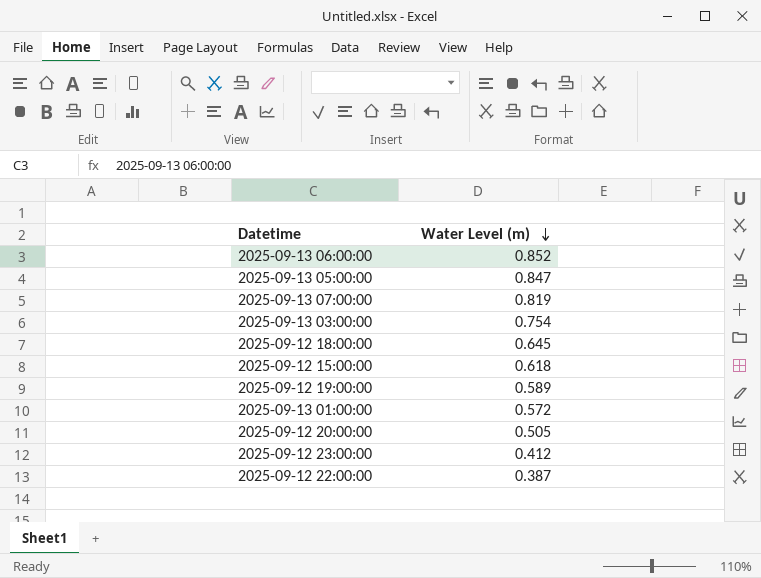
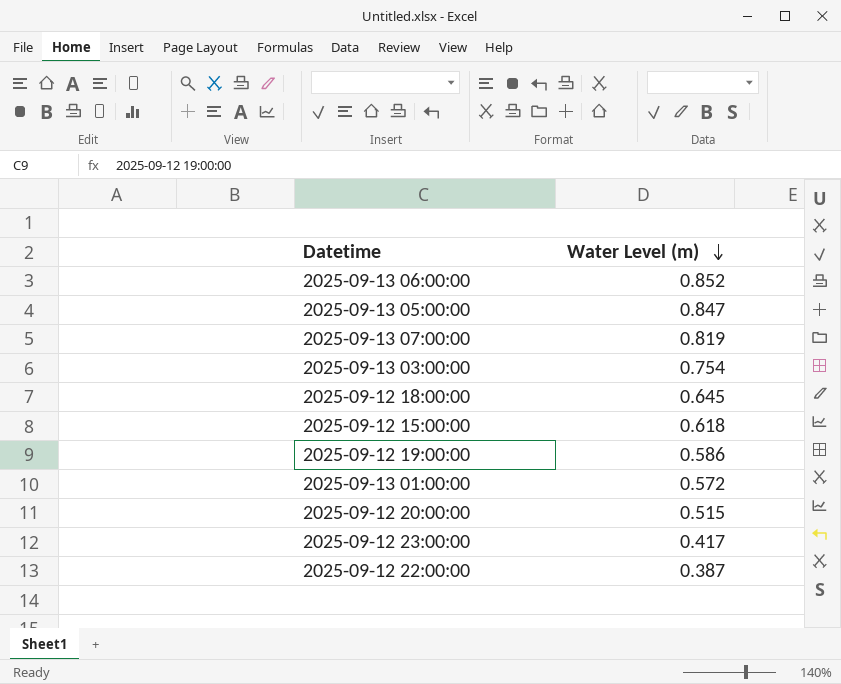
2025-09-12 19:00:00 | Water Level (m): 0.589 -> 0.586
2025-09-12 20:00:00 | Water Level (m): 0.505 -> 0.515
2025-09-12 23:00:00 | Water Level (m): 0.412 -> 0.417

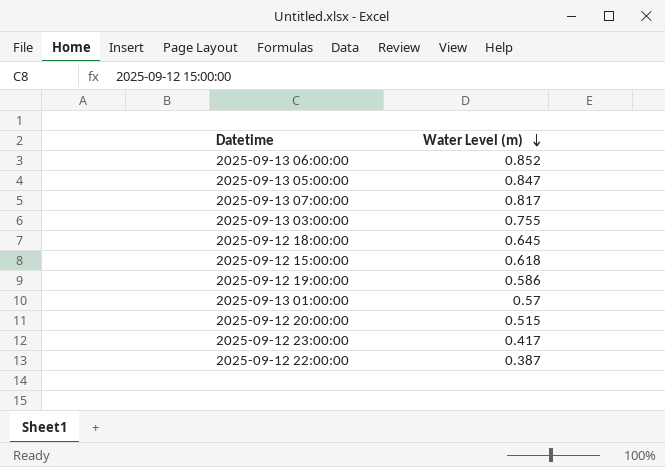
2025-09-13 07:00:00 | Water Level (m): 0.819 -> 0.817
2025-09-13 03:00:00 | Water Level (m): 0.754 -> 0.755
2025-09-13 01:00:00 | Water Level (m): 0.572 -> 0.57

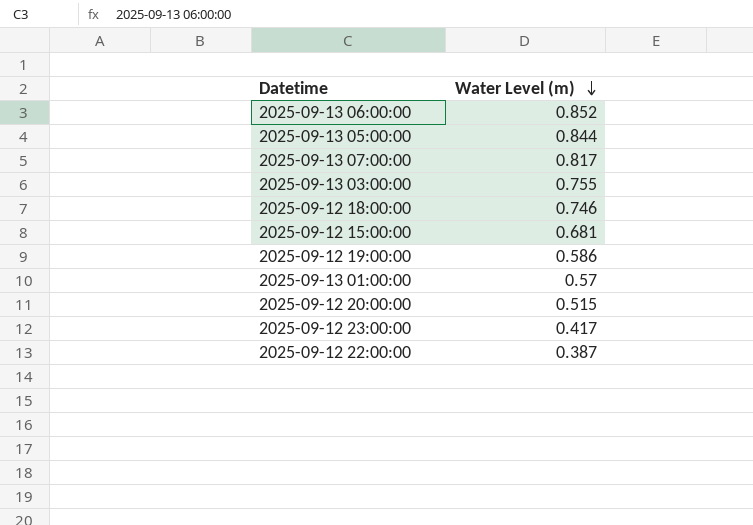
2025-09-13 05:00:00 | Water Level (m): 0.847 -> 0.844
2025-09-12 18:00:00 | Water Level (m): 0.645 -> 0.746
2025-09-12 15:00:00 | Water Level (m): 0.618 -> 0.681

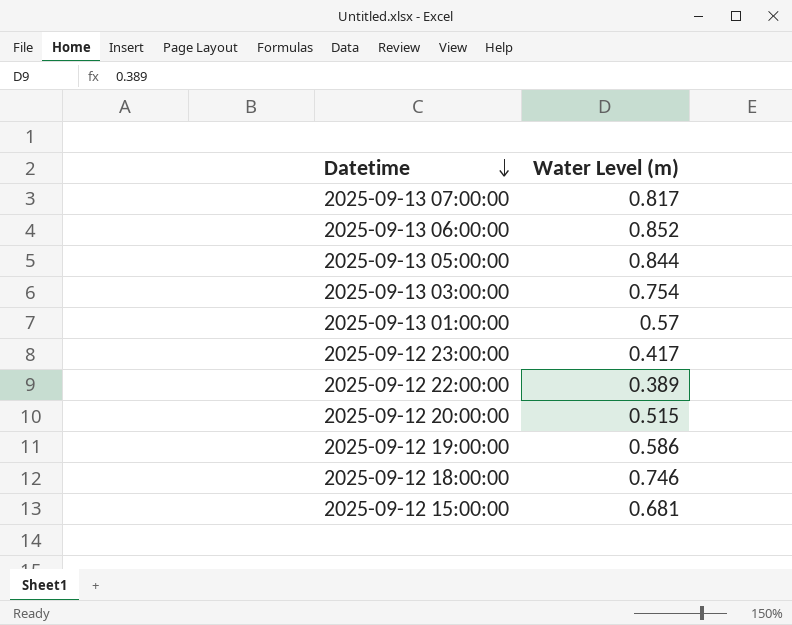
row order: Water Level (m) descending -> Datetime descending
2025-09-13 03:00:00 | Water Level (m): 0.755 -> 0.754
2025-09-12 22:00:00 | Water Level (m): 0.387 -> 0.389

